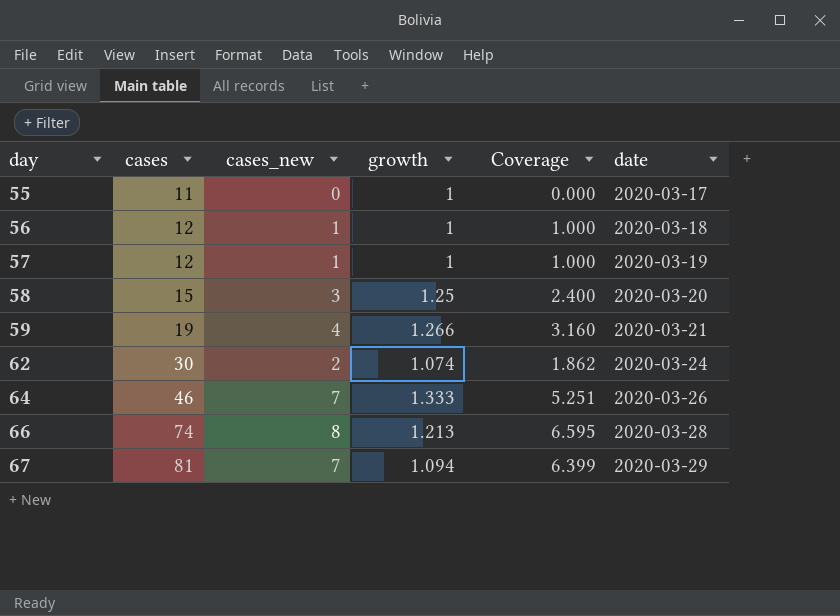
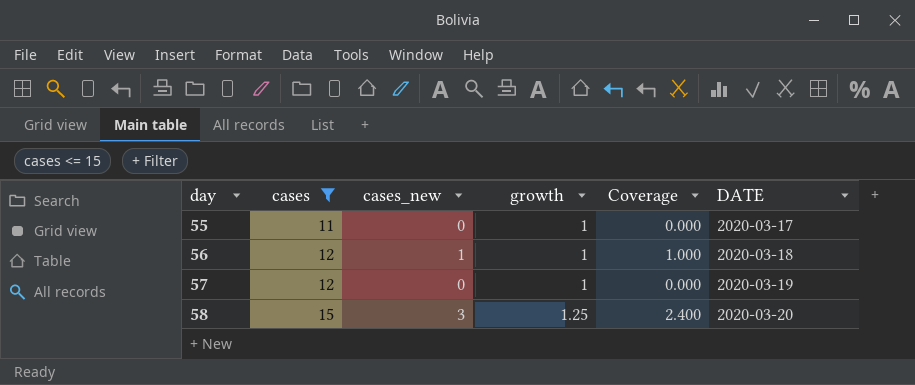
filter: none -> cases <= 15
column name: date -> DATE
57 | cases_new: 1 -> 0
57 | Coverage: 1.000 -> 0.000

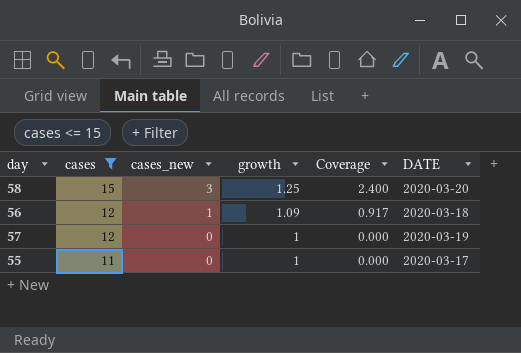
row order: day ascending -> cases descending
56 | growth: 1 -> 1.09
56 | Coverage: 1.000 -> 0.917

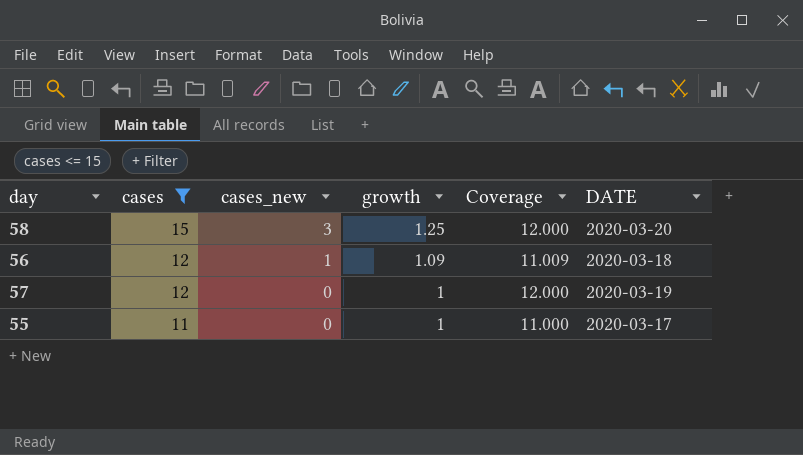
column Coverage | formula: [cases_new] / [growth] -> [cases] / [growth]

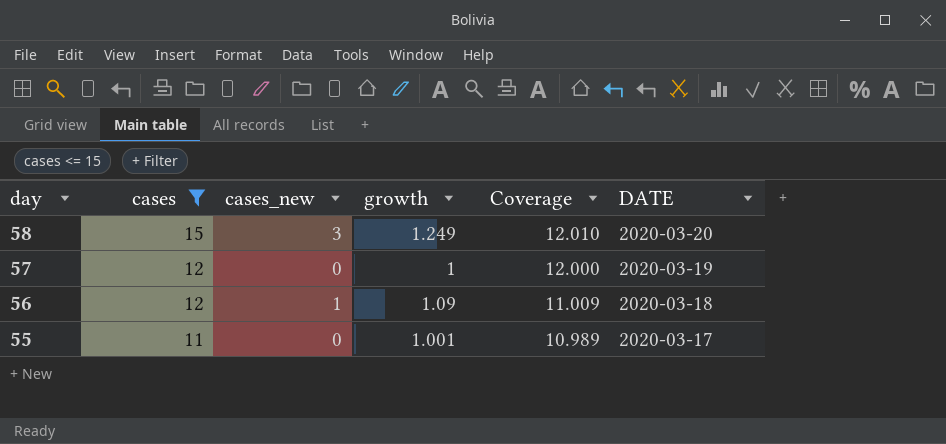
row order: cases descending -> day descending
58 | growth: 1.25 -> 1.249
58 | Coverage: 12.000 -> 12.010
55 | growth: 1 -> 1.001
55 | Coverage: 11.000 -> 10.989

